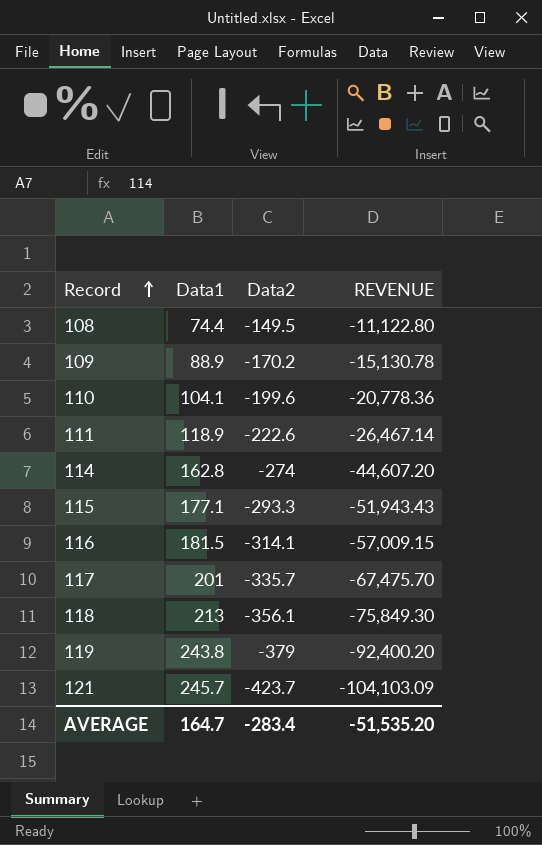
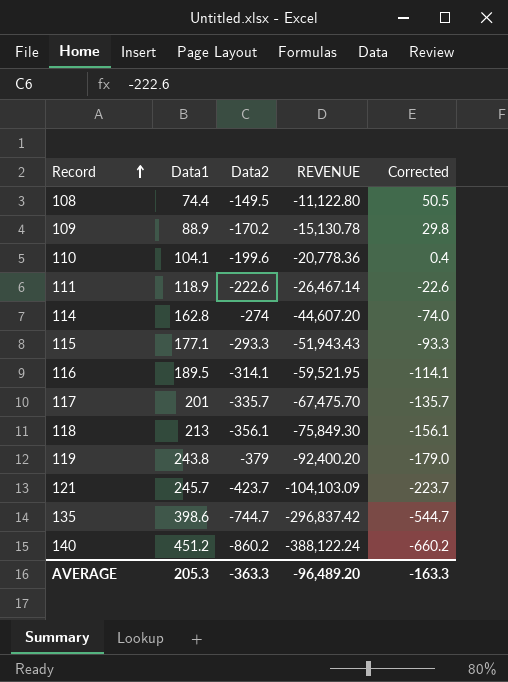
column Corrected | formula: none -> [Data2] + 200
116 | Data1: 181.5 -> 189.5
116 | REVENUE: -57,009.15 -> -59,521.95
row 135: none -> 398.6 | -744.7 | -296,837.42 | -544.7
row 140: none -> 451.2 | -860.2 | -388,122.24 | -660.2
AVERAGE | Data1: 164.7 -> 205.3
AVERAGE | Data2: -283.4 -> -363.3
AVERAGE | REVENUE: -51,535.20 -> -96,489.20

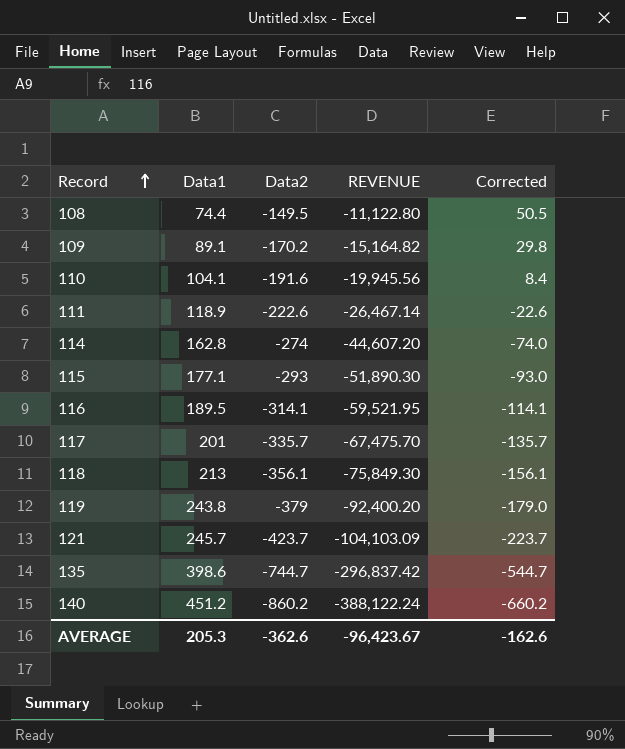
109 | Data1: 88.9 -> 89.1
109 | REVENUE: -15,130.78 -> -15,164.82
110 | Data2: -199.6 -> -191.6
110 | REVENUE: -20,778.36 -> -19,945.56
110 | Corrected: 0.4 -> 8.4
115 | Data2: -293.3 -> -293
115 | REVENUE: -51,943.43 -> -51,890.30
115 | Corrected: -93.3 -> -93.0
AVERAGE | Data2: -363.3 -> -362.6
AVERAGE | REVENUE: -96,489.20 -> -96,423.67
AVERAGE | Corrected: -163.3 -> -162.6

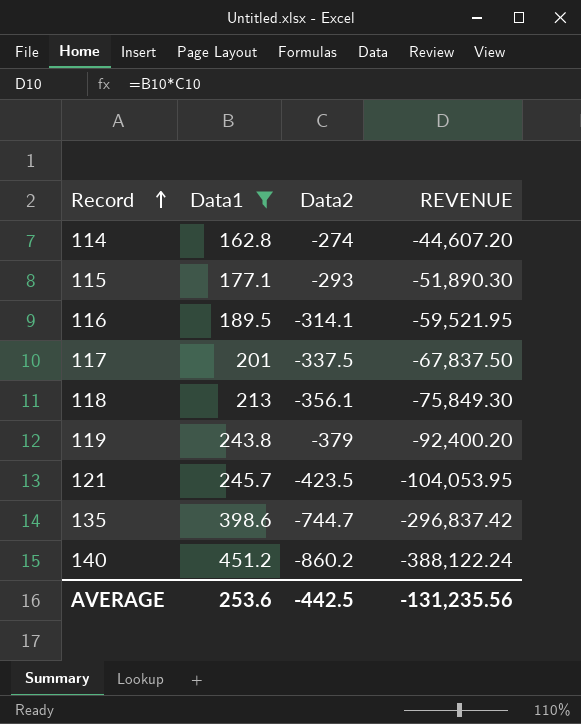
filter: none -> Data1 >= 162.8
column Corrected | formula: [Data2] + 200 -> none
117 | Data2: -335.7 -> -337.5
117 | REVENUE: -67,475.70 -> -67,837.50
121 | Data2: -423.7 -> -423.5
121 | REVENUE: -104,103.09 -> -104,053.95
AVERAGE | Data1: 205.3 -> 253.6
AVERAGE | Data2: -362.6 -> -442.5
AVERAGE | REVENUE: -96,423.67 -> -131,235.56

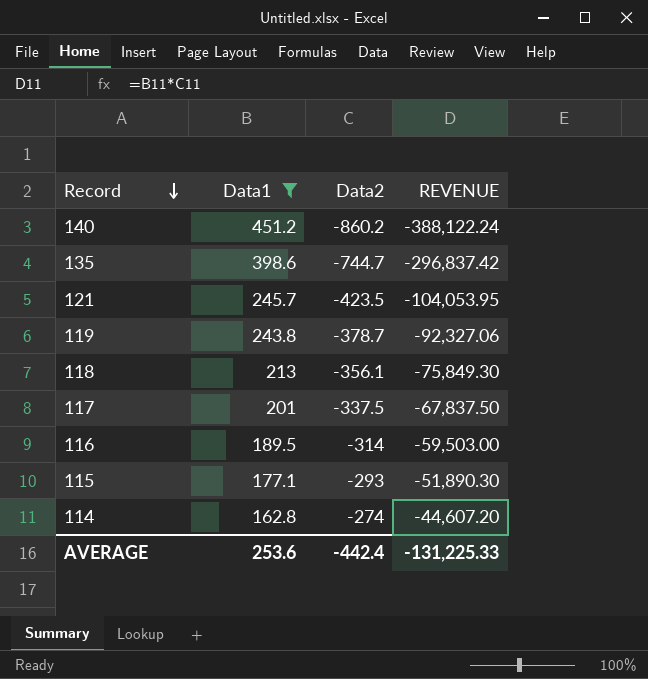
row order: Record ascending -> Record descending
119 | Data2: -379 -> -378.7
119 | REVENUE: -92,400.20 -> -92,327.06
116 | Data2: -314.1 -> -314
116 | REVENUE: -59,521.95 -> -59,503.00
AVERAGE | Data2: -442.5 -> -442.4
AVERAGE | REVENUE: -131,235.56 -> -131,225.33

